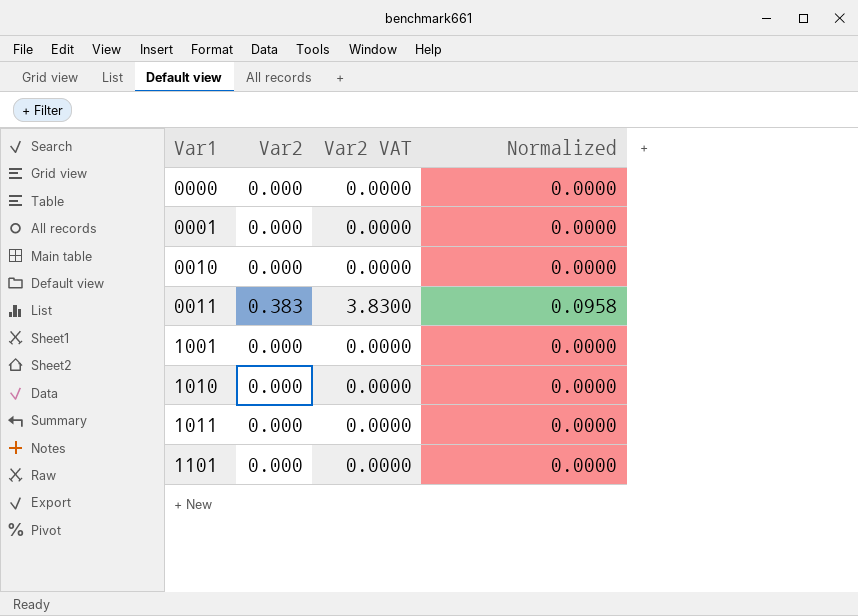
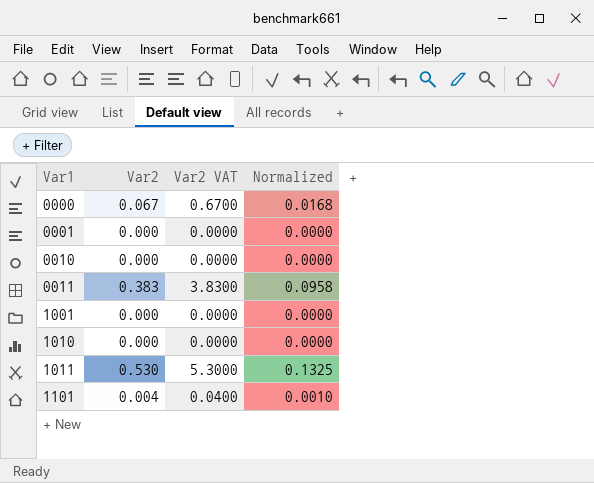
0000 | Var2: 0.000 -> 0.067
0000 | Var2 VAT: 0.0000 -> 0.6700
0000 | Normalized: 0.0000 -> 0.0168
1011 | Var2: 0.000 -> 0.530
1011 | Var2 VAT: 0.0000 -> 5.3000
1011 | Normalized: 0.0000 -> 0.1325
1101 | Var2: 0.000 -> 0.004
1101 | Var2 VAT: 0.0000 -> 0.0400
1101 | Normalized: 0.0000 -> 0.0010

